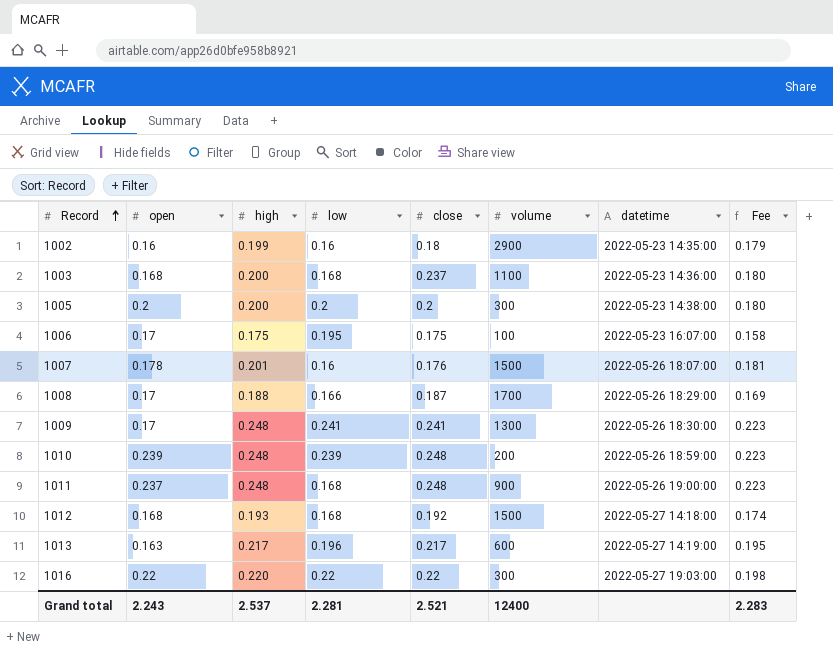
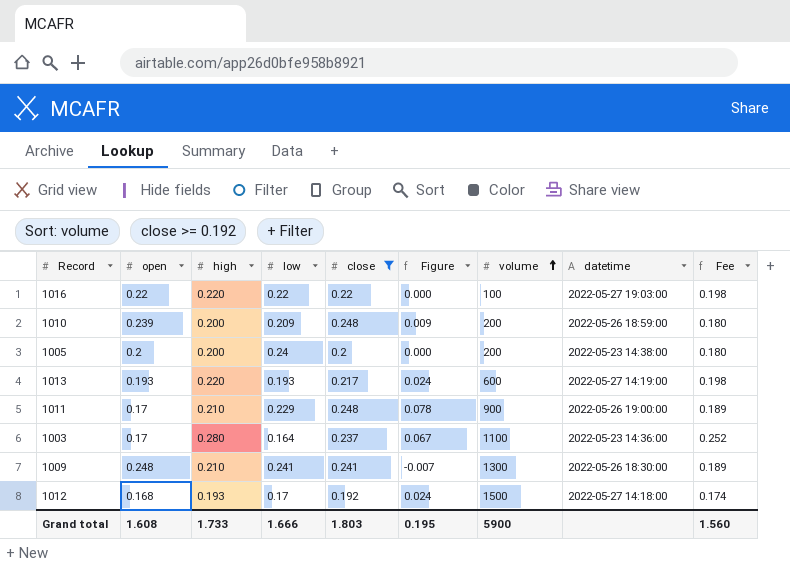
filter: none -> close >= 0.192
row order: Record ascending -> volume ascending
column Figure | formula: none -> [close] - [open]
1016 | volume: 300 -> 100
1010 | high: 0.248 -> 0.200
1010 | low: 0.239 -> 0.209
1010 | Fee: 0.223 -> 0.180
1005 | low: 0.2 -> 0.24
1005 | volume: 300 -> 200
1013 | open: 0.163 -> 0.193
1013 | high: 0.217 -> 0.220
1013 | low: 0.196 -> 0.193
1013 | Fee: 0.195 -> 0.198
1011 | open: 0.237 -> 0.17
1011 | high: 0.248 -> 0.210
1011 | low: 0.168 -> 0.229
1011 | Fee: 0.223 -> 0.189
1003 | open: 0.168 -> 0.17
1003 | high: 0.200 -> 0.280
1003 | low: 0.168 -> 0.164
1003 | Fee: 0.180 -> 0.252
1009 | open: 0.17 -> 0.248
1009 | high: 0.248 -> 0.210
1009 | Fee: 0.223 -> 0.189
1012 | low: 0.168 -> 0.17
Grand total | open: 2.243 -> 1.608
Grand total | high: 2.537 -> 1.733
Grand total | low: 2.281 -> 1.666
Grand total | close: 2.521 -> 1.803
Grand total | volume: 12400 -> 5900
Grand total | Fee: 2.283 -> 1.560

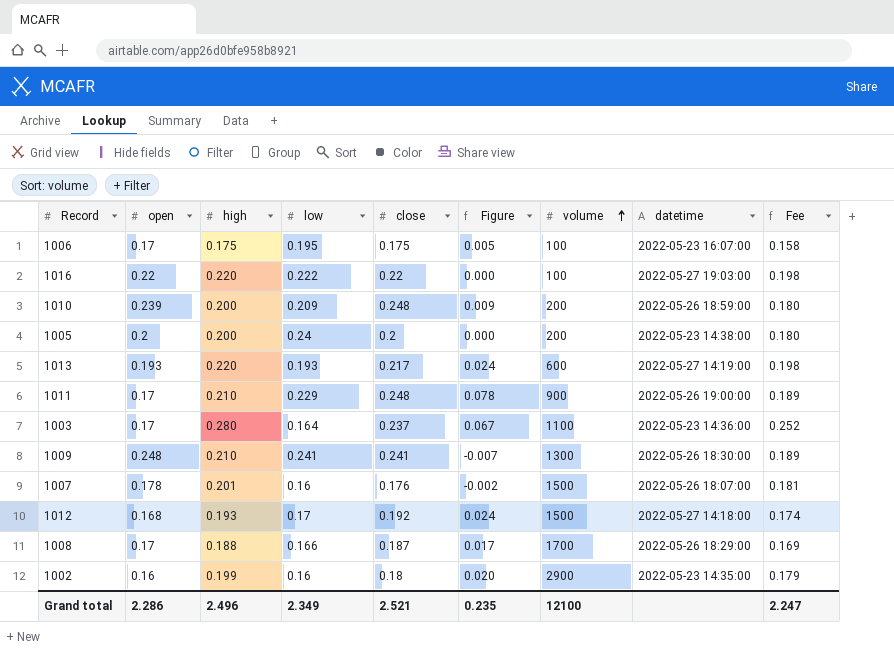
filter: close >= 0.192 -> none
1016 | low: 0.22 -> 0.222
Grand total | open: 1.608 -> 2.286
Grand total | high: 1.733 -> 2.496
Grand total | low: 1.666 -> 2.349
Grand total | close: 1.803 -> 2.521
Grand total | Figure: 0.195 -> 0.235
Grand total | volume: 5900 -> 12100
Grand total | Fee: 1.560 -> 2.247

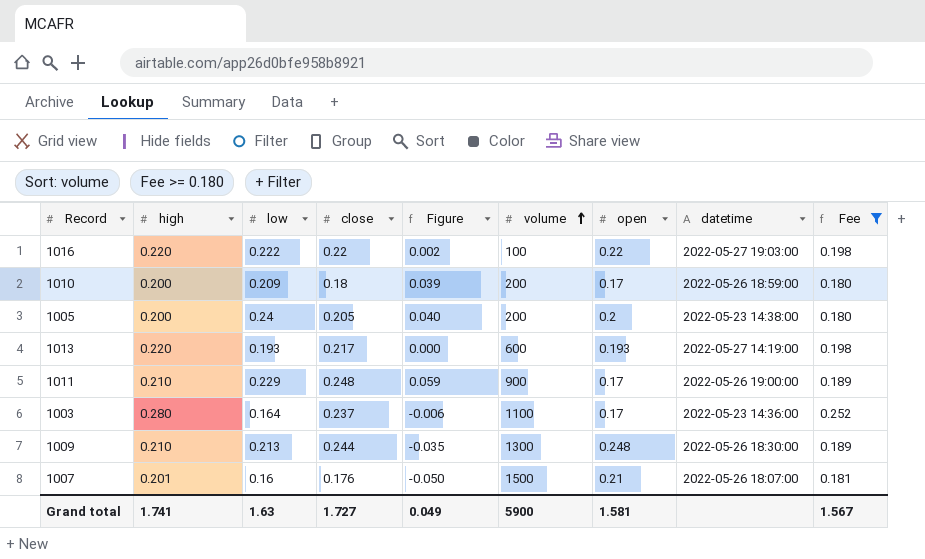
filter: none -> Fee >= 0.180
column Figure | formula: [close] - [open] -> [low] - [open]
column open | position: 2 -> 7
1010 | close: 0.248 -> 0.18
1010 | open: 0.239 -> 0.17
1005 | close: 0.2 -> 0.205
1009 | low: 0.241 -> 0.213
1009 | close: 0.241 -> 0.244
1007 | open: 0.178 -> 0.21
Grand total | high: 2.496 -> 1.741
Grand total | low: 2.349 -> 1.63
Grand total | close: 2.521 -> 1.727
Grand total | Figure: 0.235 -> 0.049
Grand total | volume: 12100 -> 5900
Grand total | open: 2.286 -> 1.581
Grand total | Fee: 2.247 -> 1.567

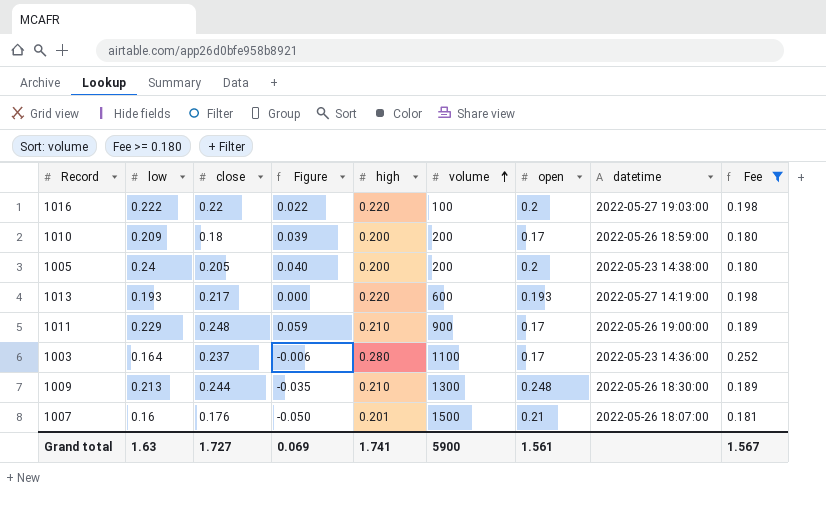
column high | position: 2 -> 5
1016 | Figure: 0.002 -> 0.022
1016 | open: 0.22 -> 0.2
Grand total | Figure: 0.049 -> 0.069
Grand total | open: 1.581 -> 1.561

